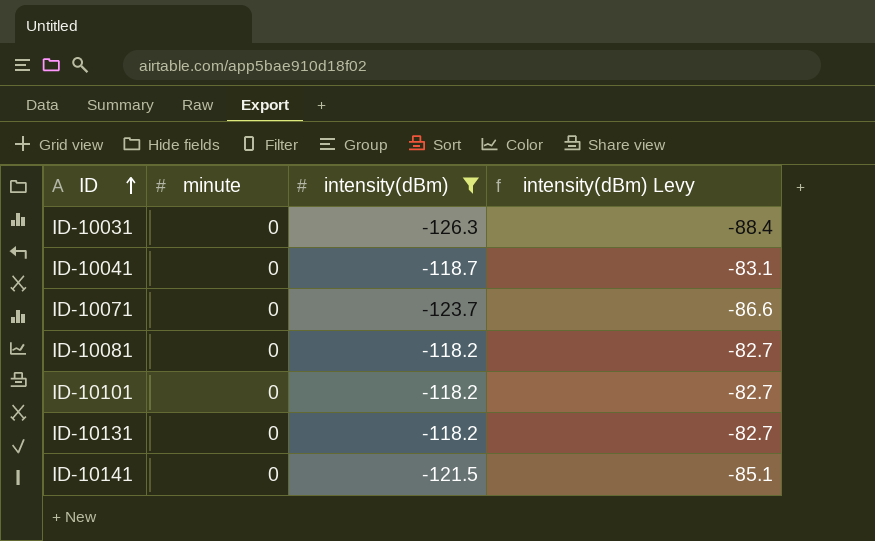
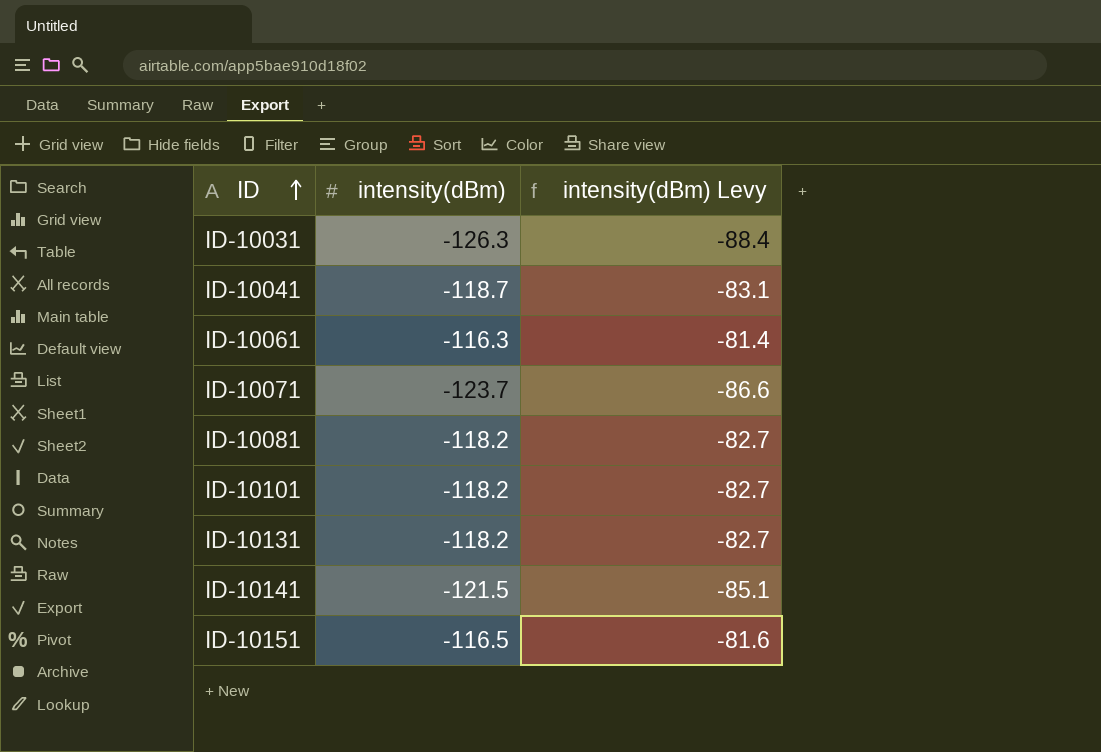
filter: intensity(dBm) <= -118.2 -> none
column minute | position: 2 -> none

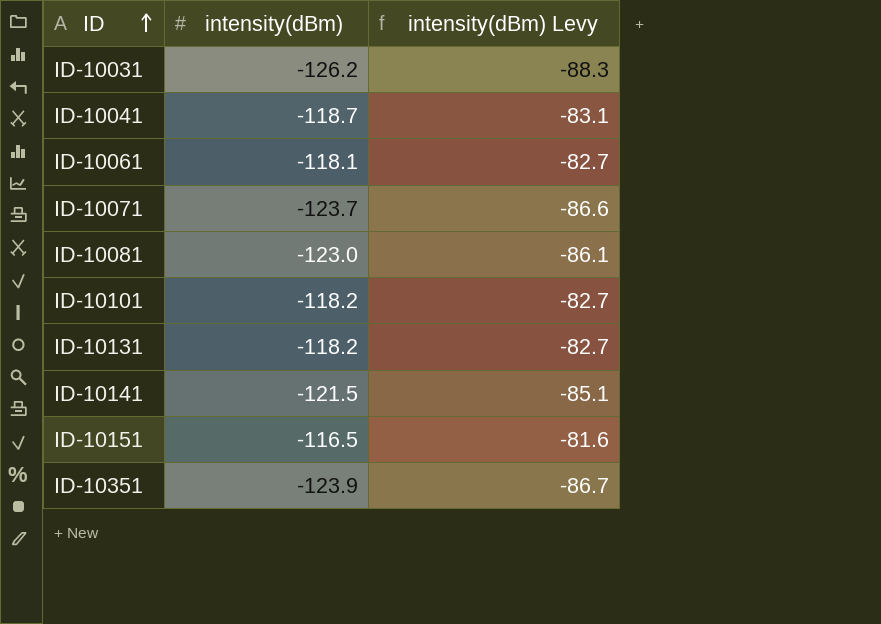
ID-10031 | intensity(dBm): -126.3 -> -126.2
ID-10031 | intensity(dBm) Levy: -88.4 -> -88.3
ID-10061 | intensity(dBm): -116.3 -> -118.1
ID-10061 | intensity(dBm) Levy: -81.4 -> -82.7
ID-10081 | intensity(dBm): -118.2 -> -123.0
ID-10081 | intensity(dBm) Levy: -82.7 -> -86.1
row ID-10351: none -> -123.9 | -86.7

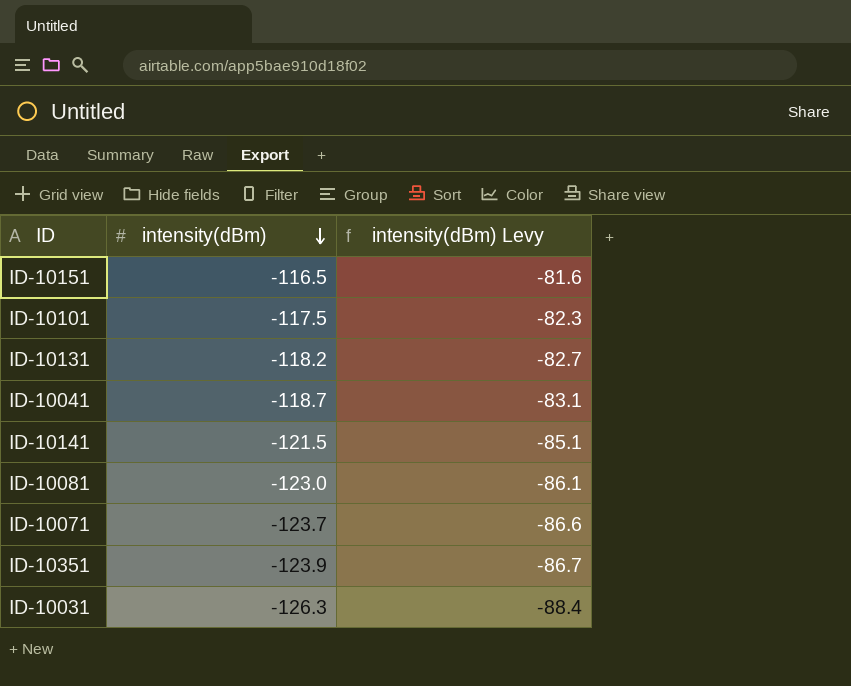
row order: ID ascending -> intensity(dBm) descending
row ID-10061: -118.1 | -82.7 -> none
ID-10101 | intensity(dBm): -118.2 -> -117.5
ID-10101 | intensity(dBm) Levy: -82.7 -> -82.3
ID-10031 | intensity(dBm): -126.2 -> -126.3
ID-10031 | intensity(dBm) Levy: -88.3 -> -88.4

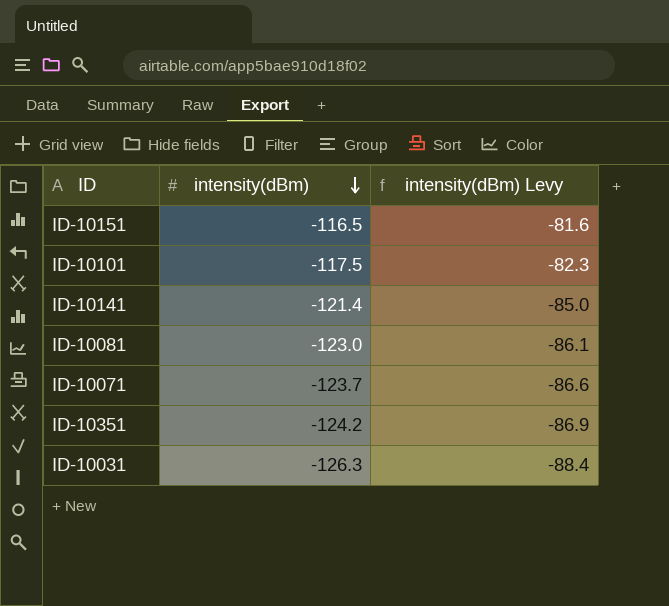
row ID-10131: -118.2 | -82.7 -> none
row ID-10041: -118.7 | -83.1 -> none
ID-10141 | intensity(dBm): -121.5 -> -121.4
ID-10141 | intensity(dBm) Levy: -85.1 -> -85.0
ID-10351 | intensity(dBm): -123.9 -> -124.2
ID-10351 | intensity(dBm) Levy: -86.7 -> -86.9

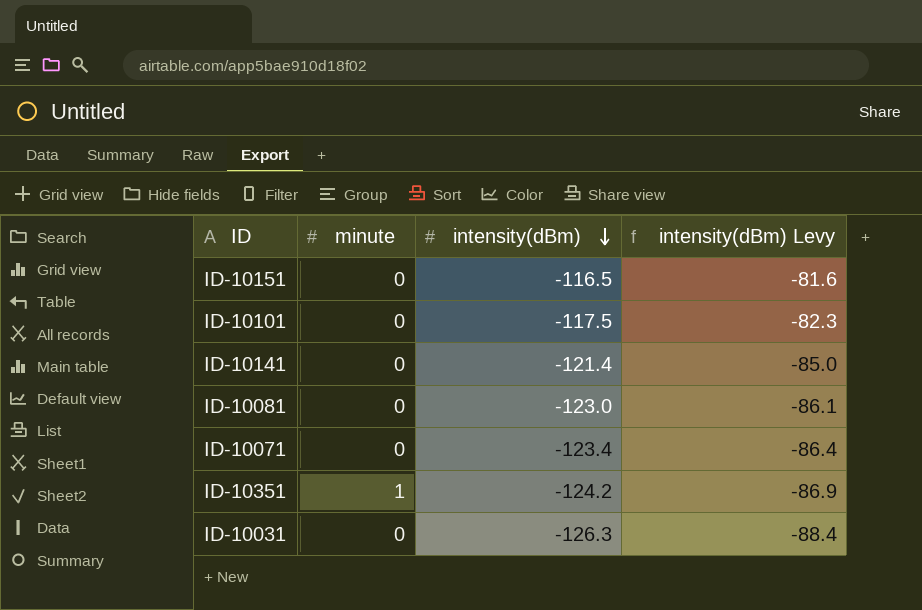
column minute | position: none -> 2
ID-10071 | intensity(dBm): -123.7 -> -123.4
ID-10071 | intensity(dBm) Levy: -86.6 -> -86.4

